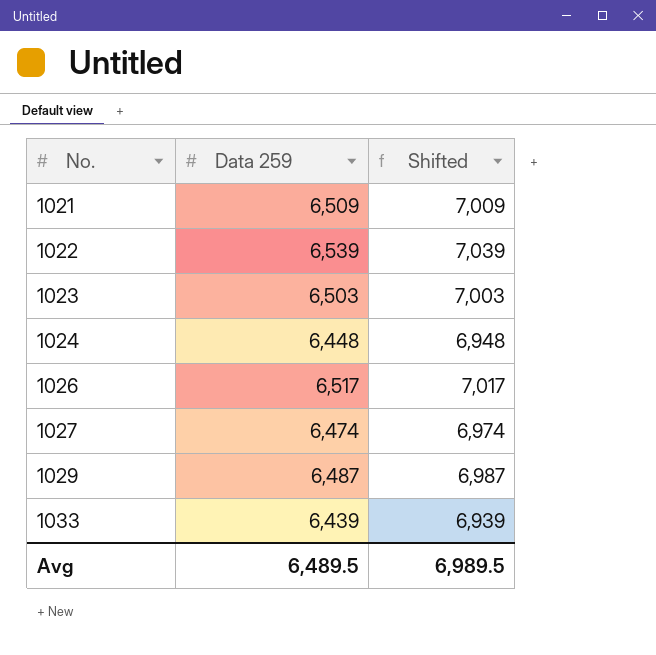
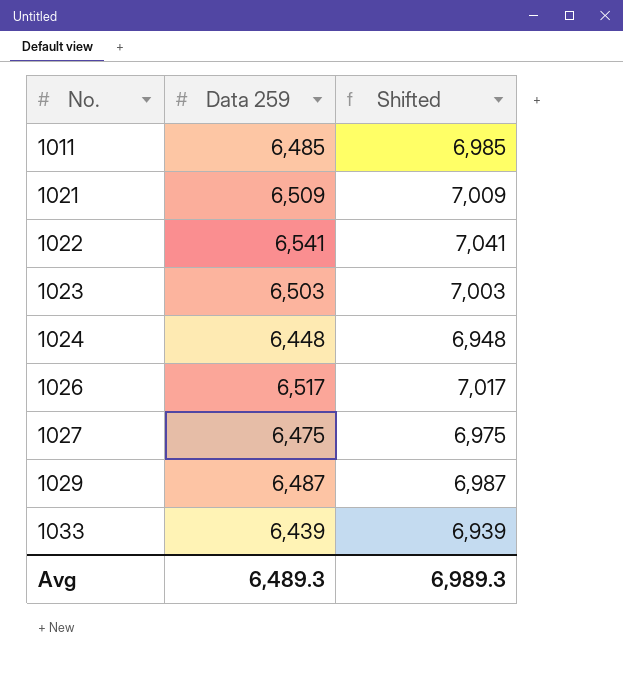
row 1011: none -> 6,485 | 6,985
1022 | Data 259: 6,539 -> 6,541
1022 | Shifted: 7,039 -> 7,041
1027 | Data 259: 6,474 -> 6,475
1027 | Shifted: 6,974 -> 6,975
Avg | Data 259: 6,489.5 -> 6,489.3
Avg | Shifted: 6,989.5 -> 6,989.3

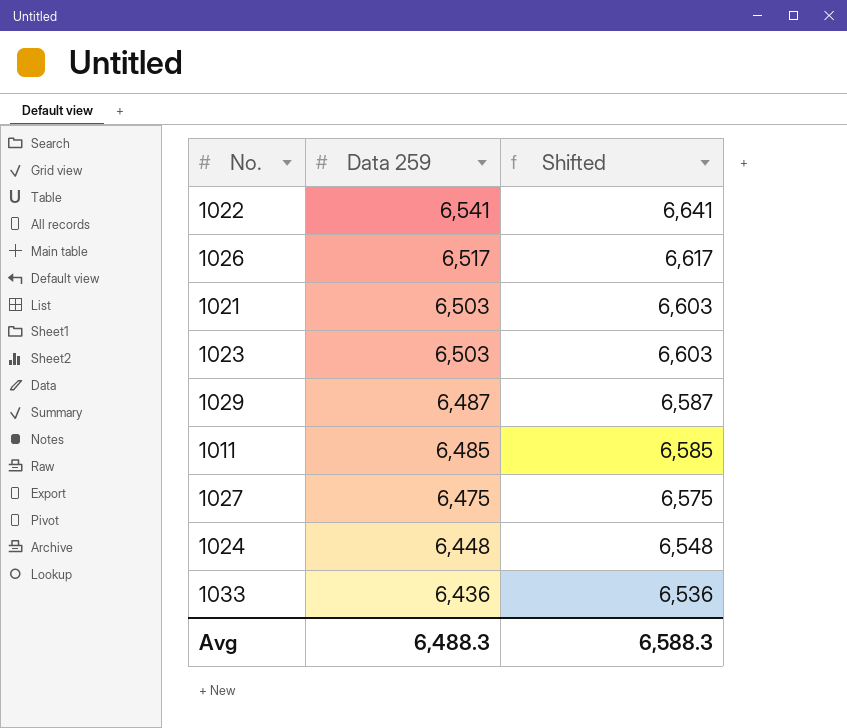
row order: No. ascending -> Data 259 descending
column Shifted | formula: [Data 259] + 500 -> [Data 259] + 100
1021 | Data 259: 6,509 -> 6,503
1033 | Data 259: 6,439 -> 6,436
Avg | Data 259: 6,489.3 -> 6,488.3
Avg | Shifted: 6,989.3 -> 6,588.3

